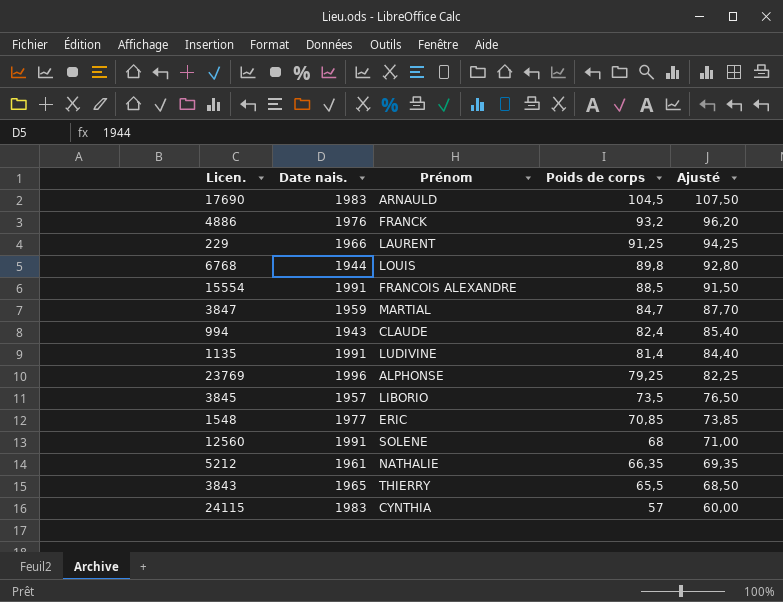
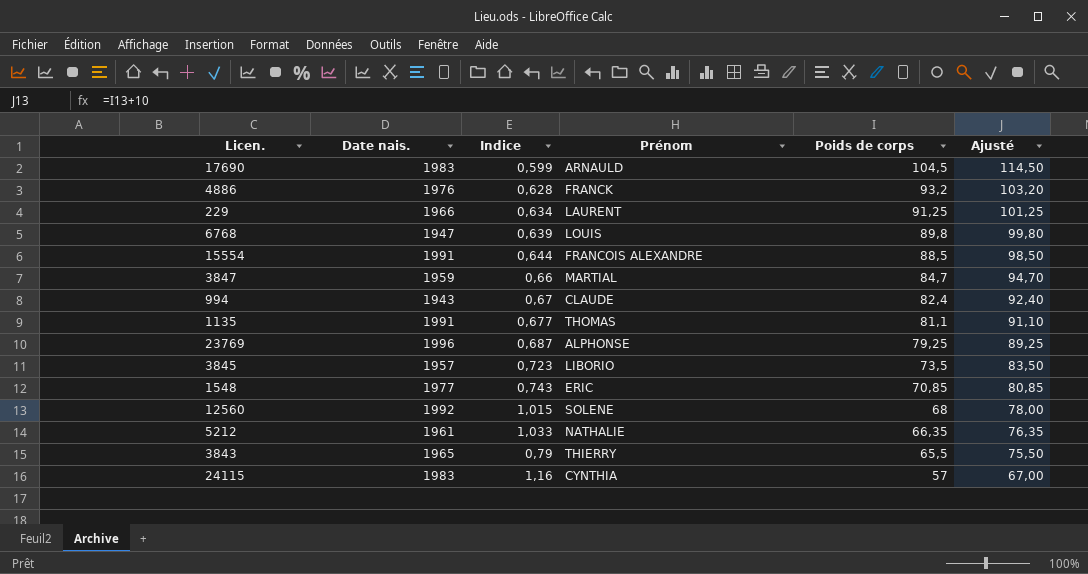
column Indice | position: none -> 3
column Ajusté | formula: [Poids de corps] + 3 -> [Poids de corps] + 10
6768 | Date nais.: 1944 -> 1947
1135 | Prénom: LUDIVINE -> THOMAS
1135 | Poids de corps: 81,4 -> 81,1
12560 | Date nais.: 1991 -> 1992

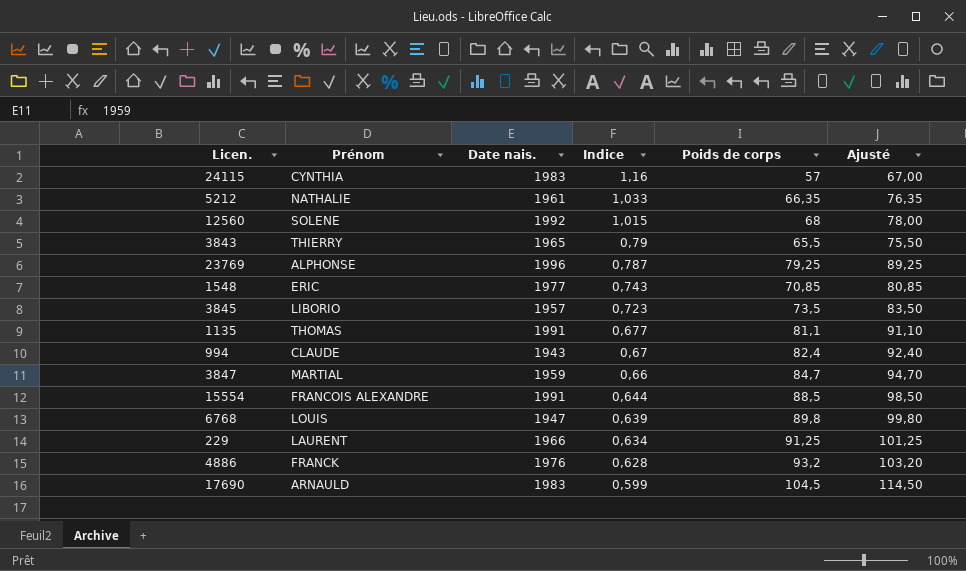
row order: Poids de corps descending -> Indice descending
column Prénom | position: 4 -> 2
23769 | Indice: 0,687 -> 0,787

